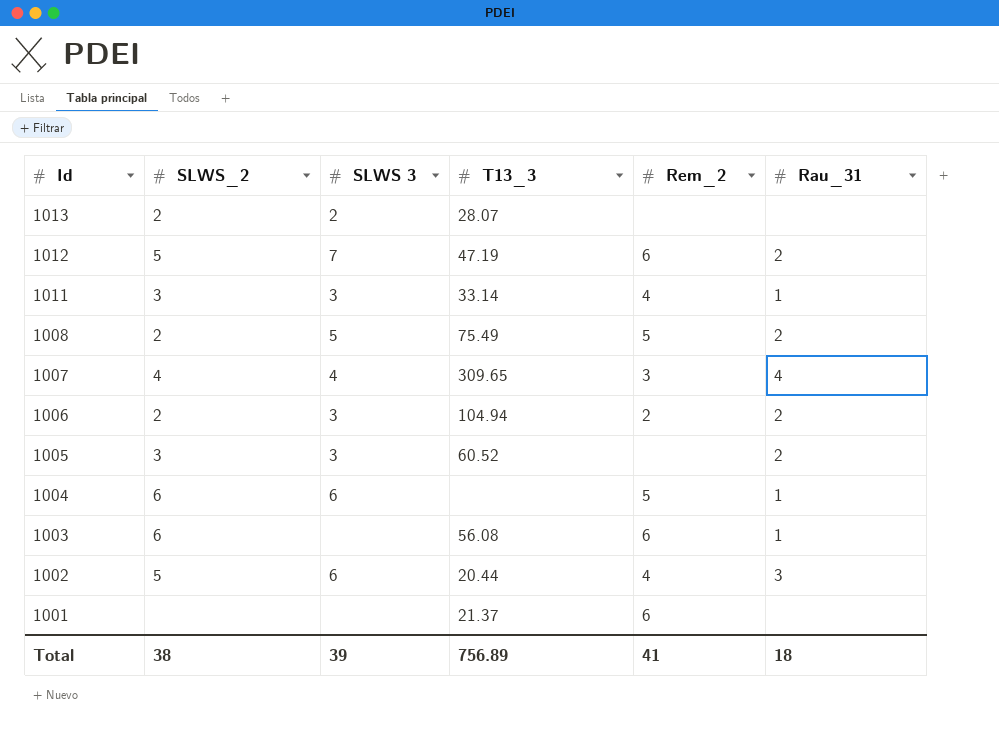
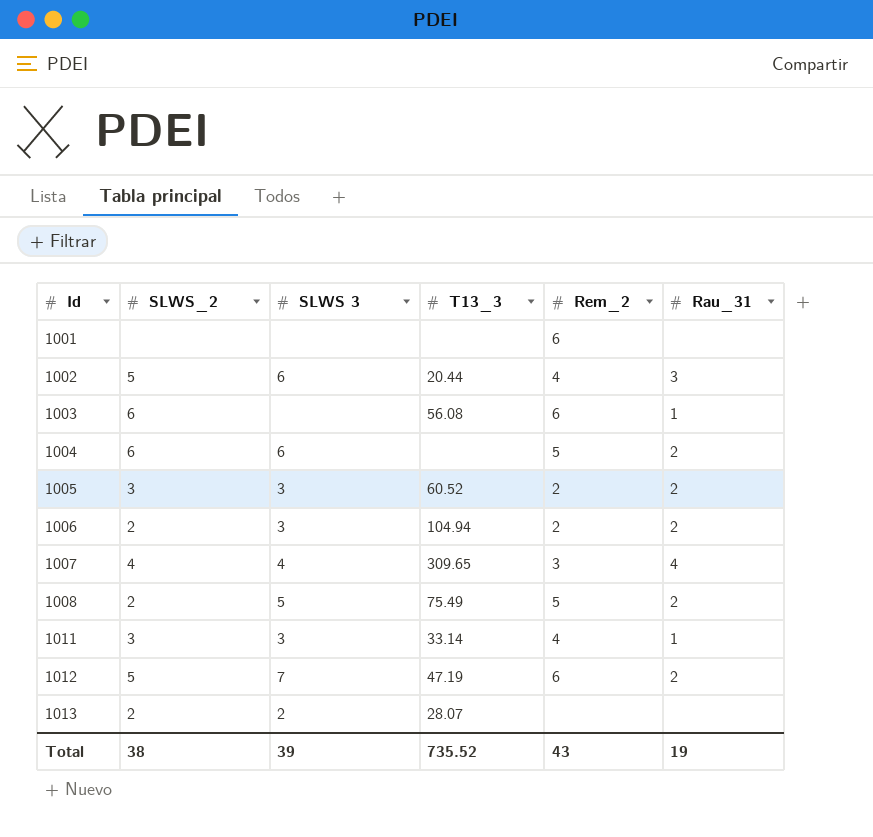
row order: Id descending -> Id ascending
1001 | T13_3: 21.37 -> none
1004 | Rau_31: 1 -> 2
1005 | Rem_2: none -> 2
Total | T13_3: 756.89 -> 735.52
Total | Rem_2: 41 -> 43
Total | Rau_31: 18 -> 19

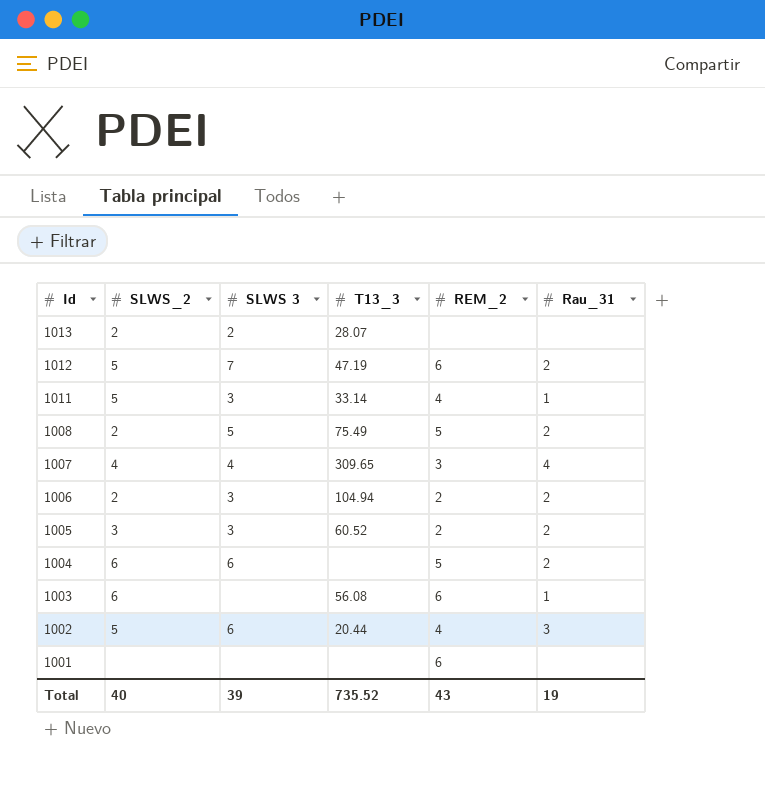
row order: Id ascending -> Id descending
column name: Rem_2 -> REM_2
1011 | SLWS_2: 3 -> 5
Total | SLWS_2: 38 -> 40

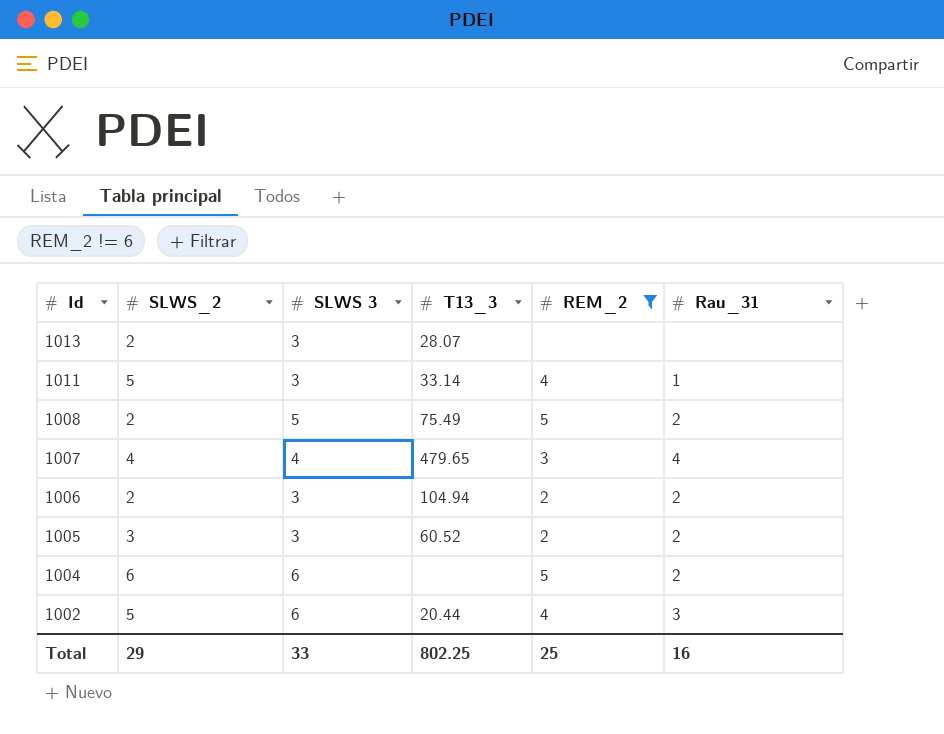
filter: none -> REM_2 != 6
1013 | SLWS 3: 2 -> 3
1007 | T13_3: 309.65 -> 479.65
Total | SLWS_2: 40 -> 29
Total | SLWS 3: 39 -> 33
Total | T13_3: 735.52 -> 802.25
Total | REM_2: 43 -> 25
Total | Rau_31: 19 -> 16

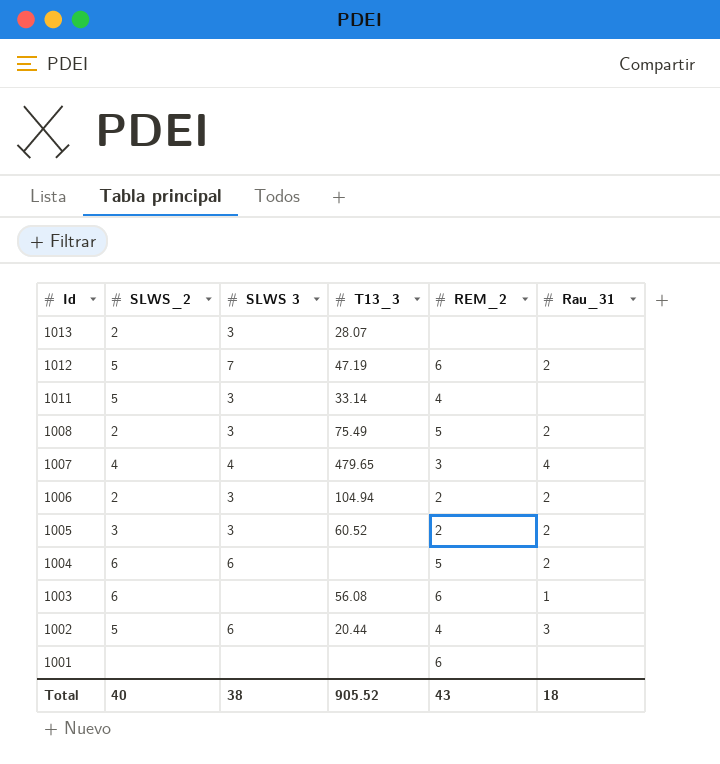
filter: REM_2 != 6 -> none
1011 | Rau_31: 1 -> none
1008 | SLWS 3: 5 -> 3
Total | SLWS_2: 29 -> 40
Total | SLWS 3: 33 -> 38
Total | T13_3: 802.25 -> 905.52
Total | REM_2: 25 -> 43
Total | Rau_31: 16 -> 18

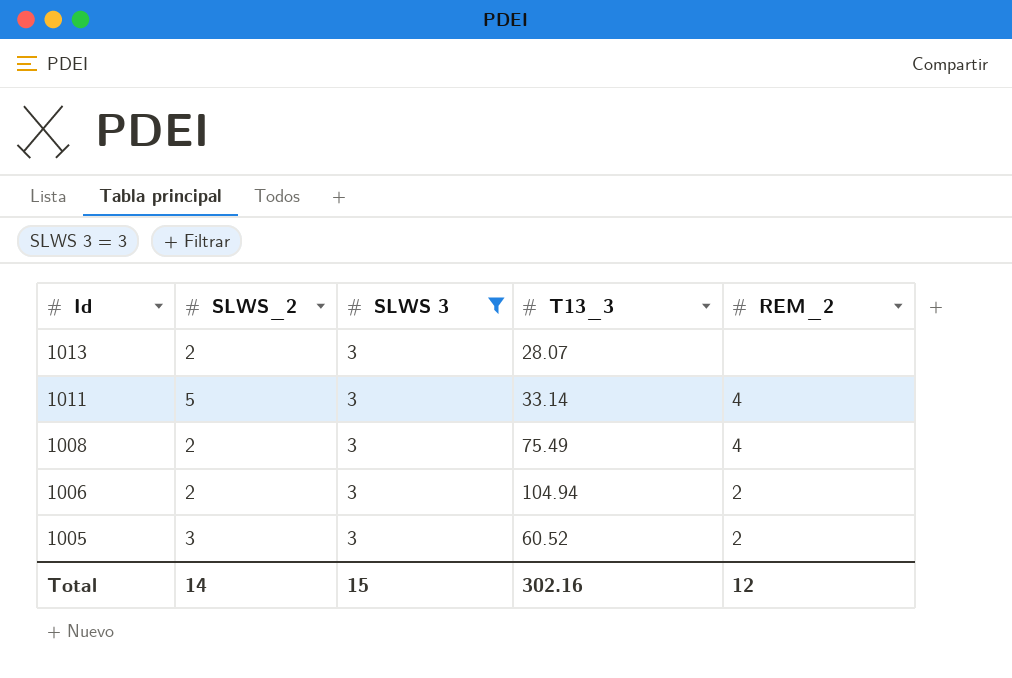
filter: none -> SLWS 3 = 3
column Rau_31 | position: 6 -> none
1008 | REM_2: 5 -> 4
Total | SLWS_2: 40 -> 14
Total | SLWS 3: 38 -> 15
Total | T13_3: 905.52 -> 302.16
Total | REM_2: 43 -> 12

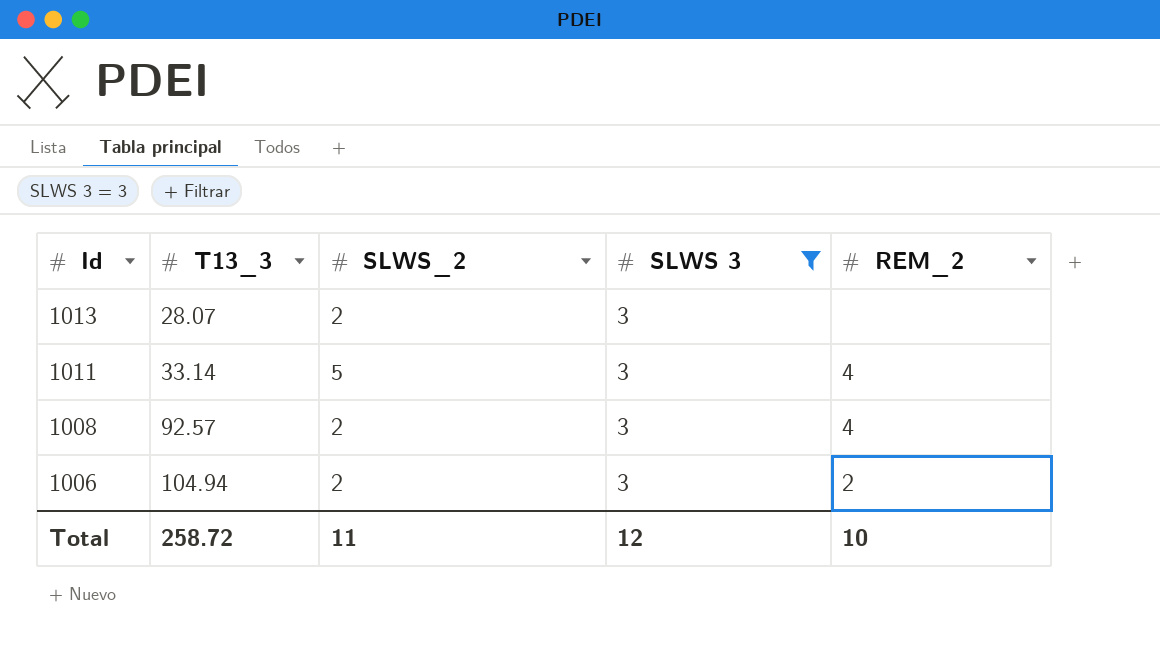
column T13_3 | position: 4 -> 2
row 1005: 3 | 3 | 60.52 | 2 -> none
1008 | T13_3: 75.49 -> 92.57
Total | T13_3: 302.16 -> 258.72
Total | SLWS_2: 14 -> 11
Total | SLWS 3: 15 -> 12
Total | REM_2: 12 -> 10

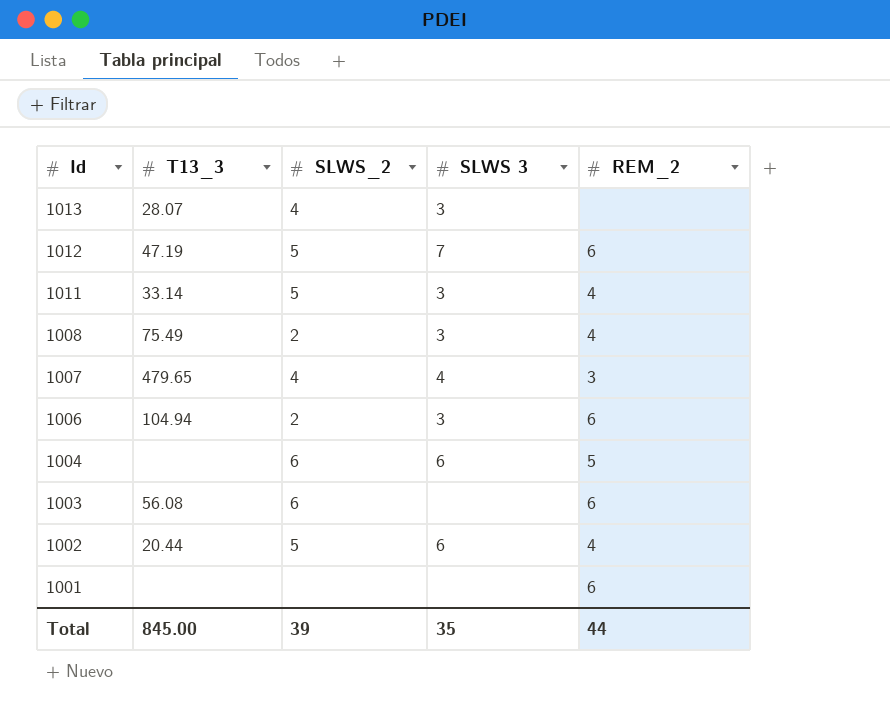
filter: SLWS 3 = 3 -> none
1013 | SLWS_2: 2 -> 4
1008 | T13_3: 92.57 -> 75.49
1006 | REM_2: 2 -> 6
Total | T13_3: 258.72 -> 845.00
Total | SLWS_2: 11 -> 39
Total | SLWS 3: 12 -> 35
Total | REM_2: 10 -> 44

